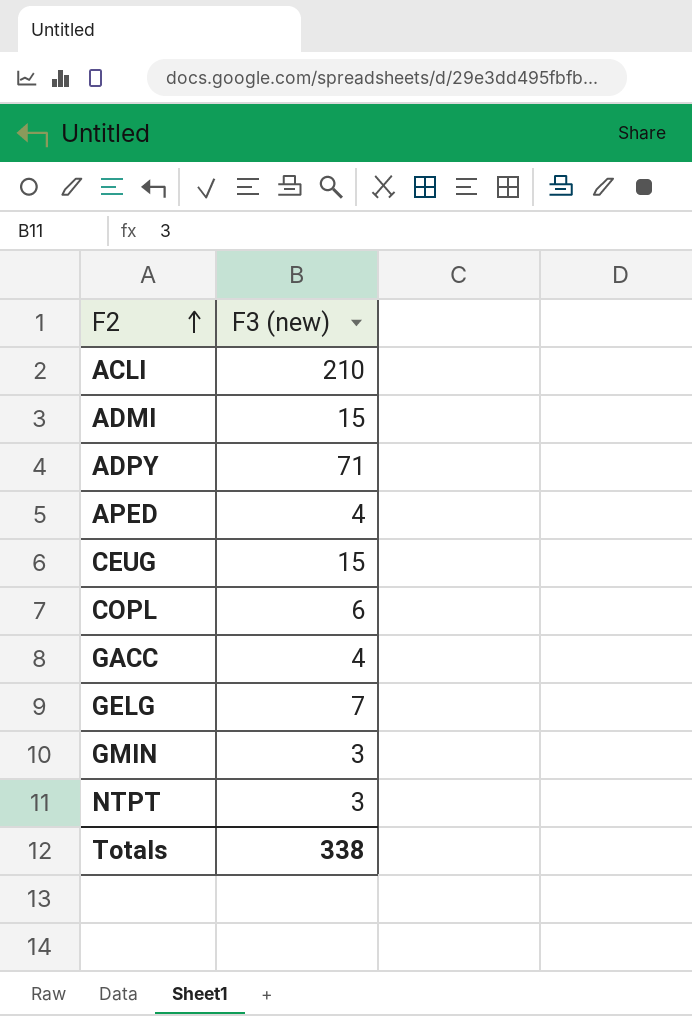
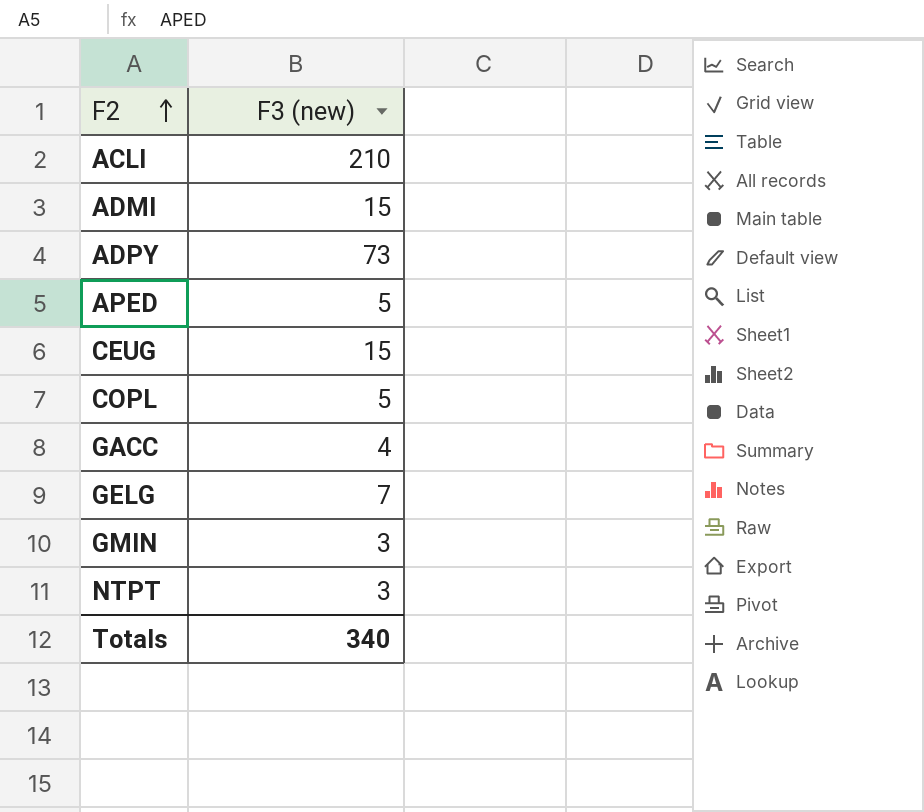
ADPY | F3 (new): 71 -> 73
APED | F3 (new): 4 -> 5
COPL | F3 (new): 6 -> 5
Totals | F3 (new): 338 -> 340

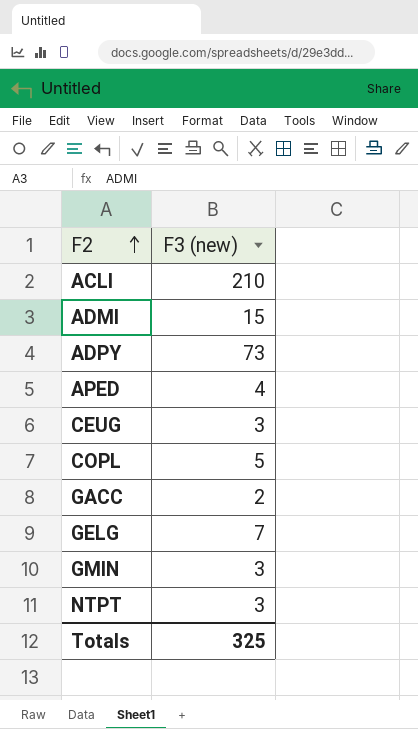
APED | F3 (new): 5 -> 4
CEUG | F3 (new): 15 -> 3
GACC | F3 (new): 4 -> 2
Totals | F3 (new): 340 -> 325

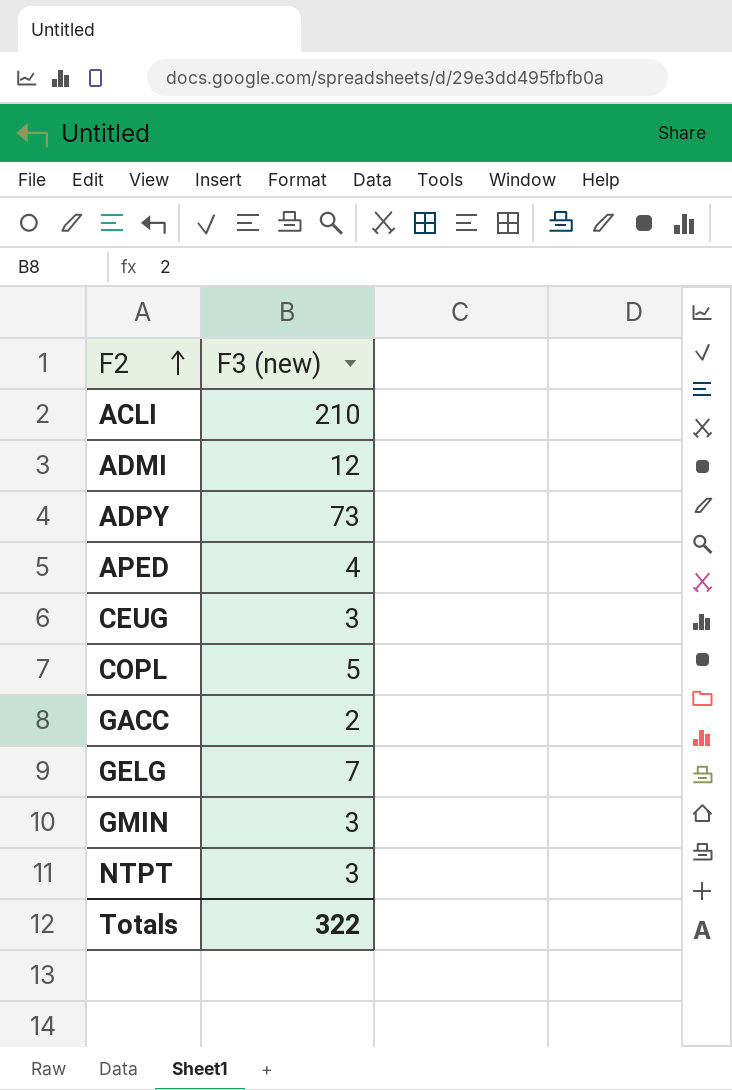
ADMI | F3 (new): 15 -> 12
Totals | F3 (new): 325 -> 322

